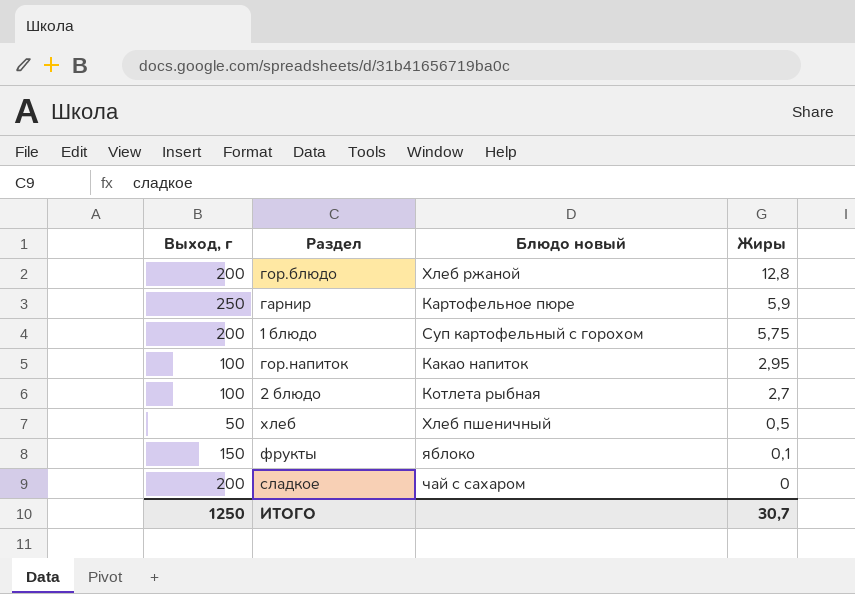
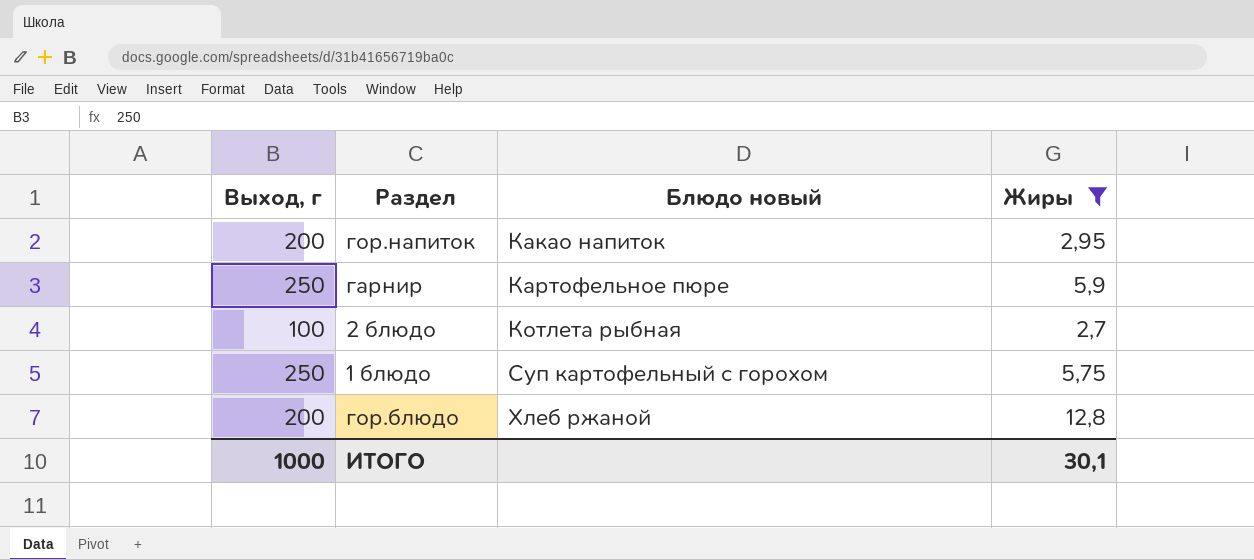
filter: none -> Жиры >= 2,7
row order: Жиры descending -> Блюдо новый ascending
гор.напиток | Выход, г: 100 -> 200
1 блюдо | Выход, г: 200 -> 250
ИТОГО | Выход, г: 1250 -> 1000
ИТОГО | Жиры: 30,7 -> 30,1

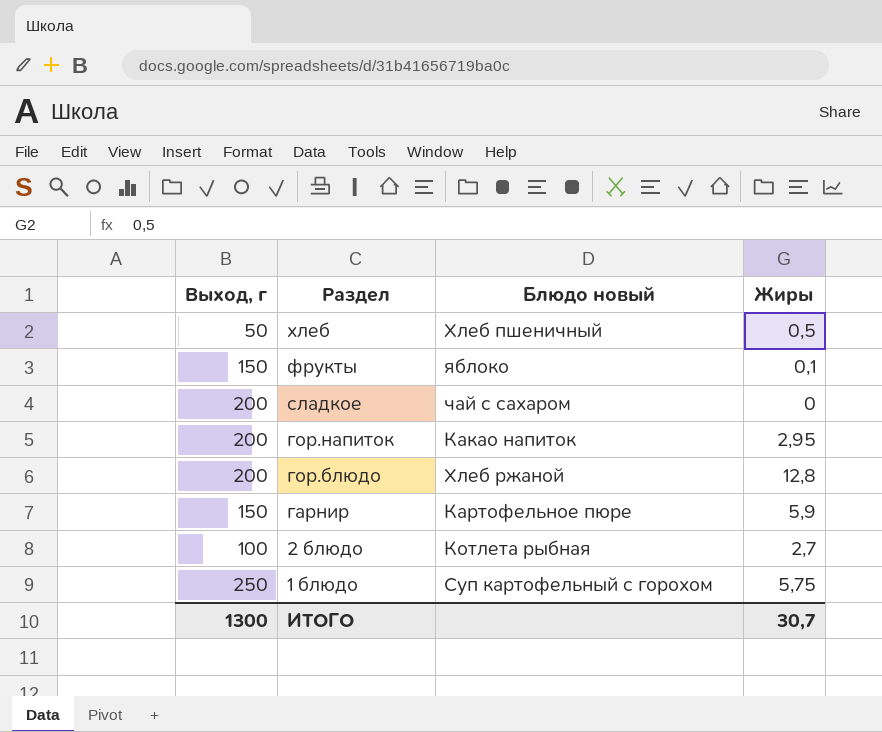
filter: Жиры >= 2,7 -> none
row order: Блюдо новый ascending -> Раздел descending
гарнир | Выход, г: 250 -> 150
ИТОГО | Выход, г: 1000 -> 1300
ИТОГО | Жиры: 30,1 -> 30,7

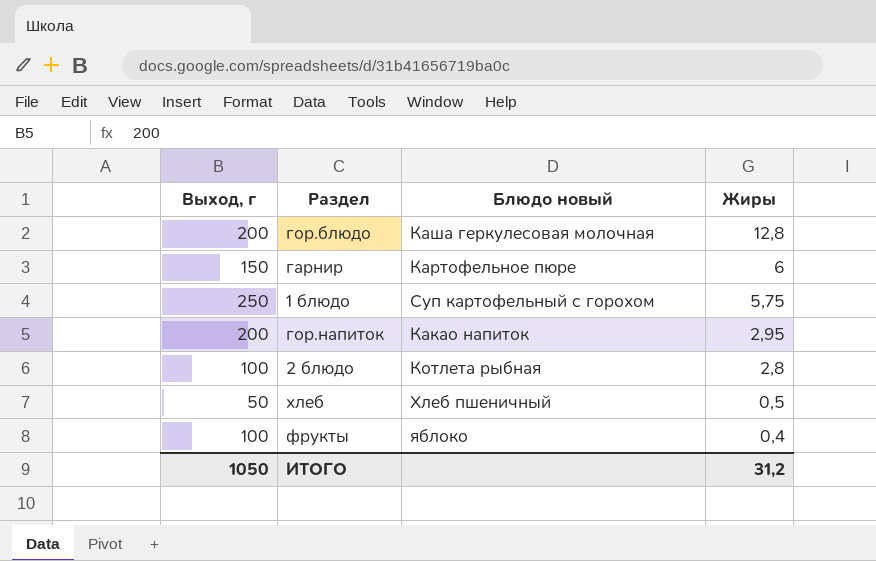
row order: Раздел descending -> Жиры descending
row сладкое: 200 | чай с сахаром | 0 -> none
гор.блюдо | Блюдо новый: Хлеб ржаной -> Каша геркулесовая молочная
гарнир | Жиры: 5,9 -> 6
2 блюдо | Жиры: 2,7 -> 2,8
фрукты | Выход, г: 150 -> 100
фрукты | Жиры: 0,1 -> 0,4
ИТОГО | Выход, г: 1300 -> 1050
ИТОГО | Жиры: 30,7 -> 31,2

